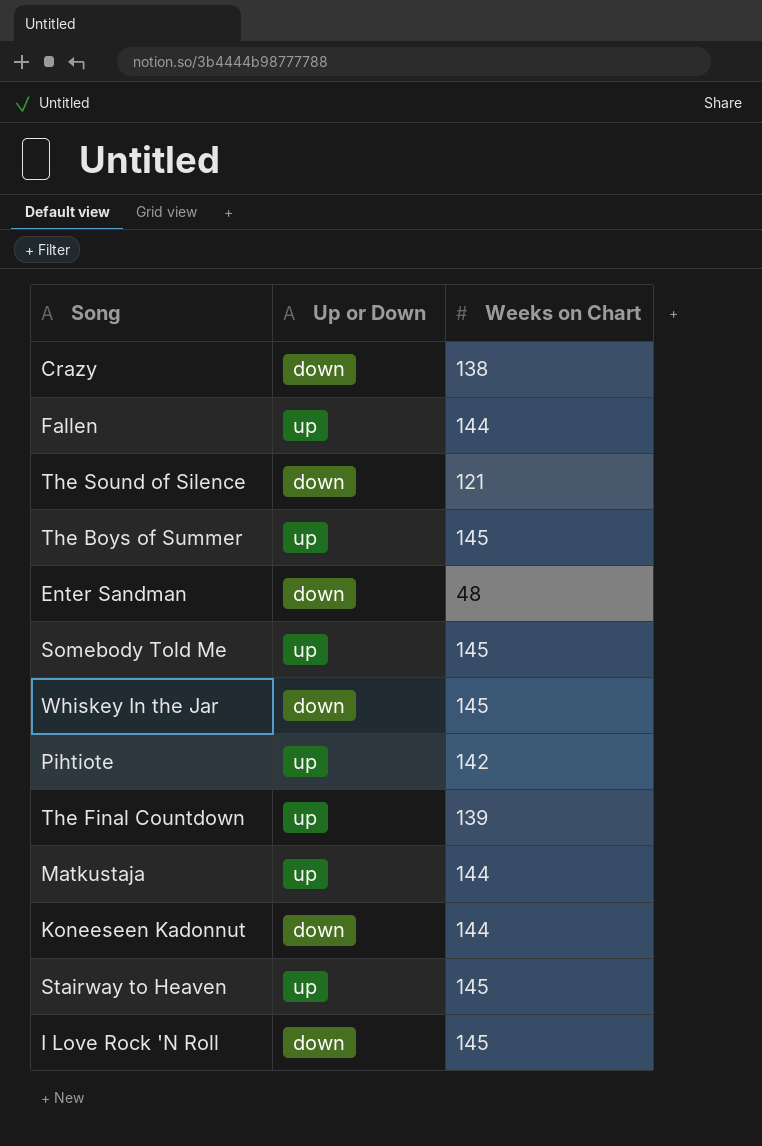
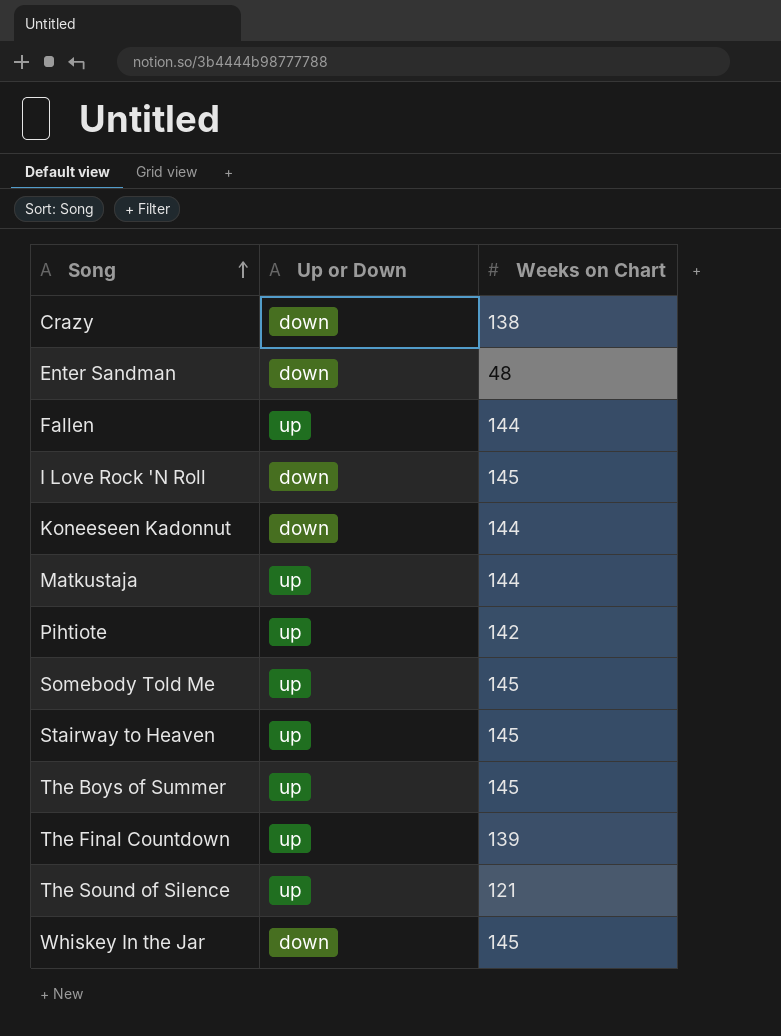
row order: none -> Song ascending
The Sound of Silence | Up or Down: down -> up

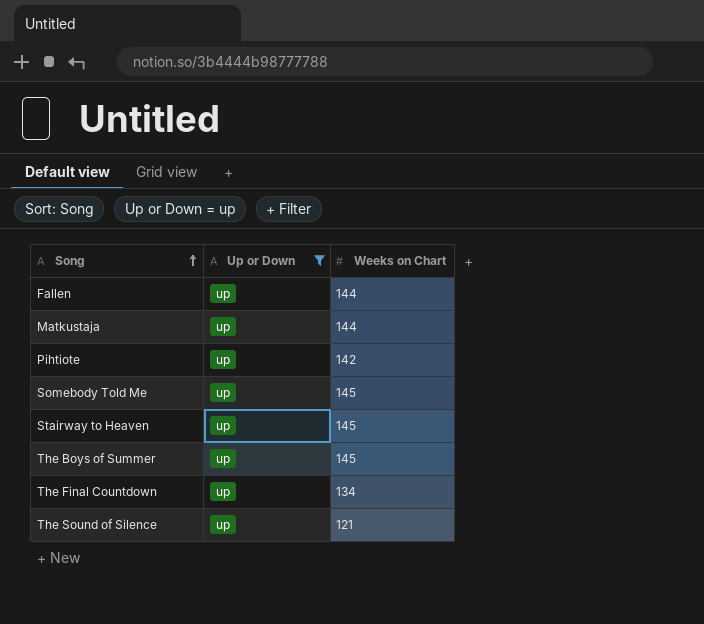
filter: none -> Up or Down = up
The Final Countdown | Weeks on Chart: 139 -> 134

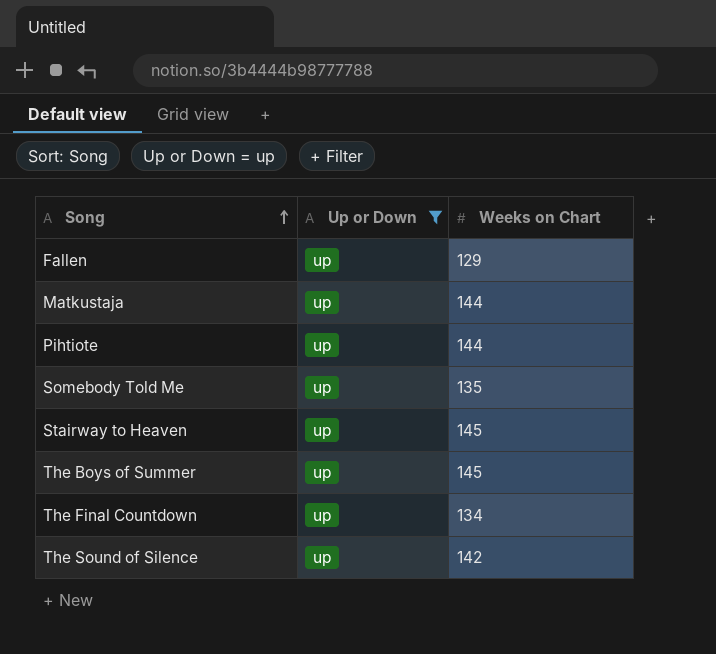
Fallen | Weeks on Chart: 144 -> 129
Pihtiote | Weeks on Chart: 142 -> 144
Somebody Told Me | Weeks on Chart: 145 -> 135
The Sound of Silence | Weeks on Chart: 121 -> 142

